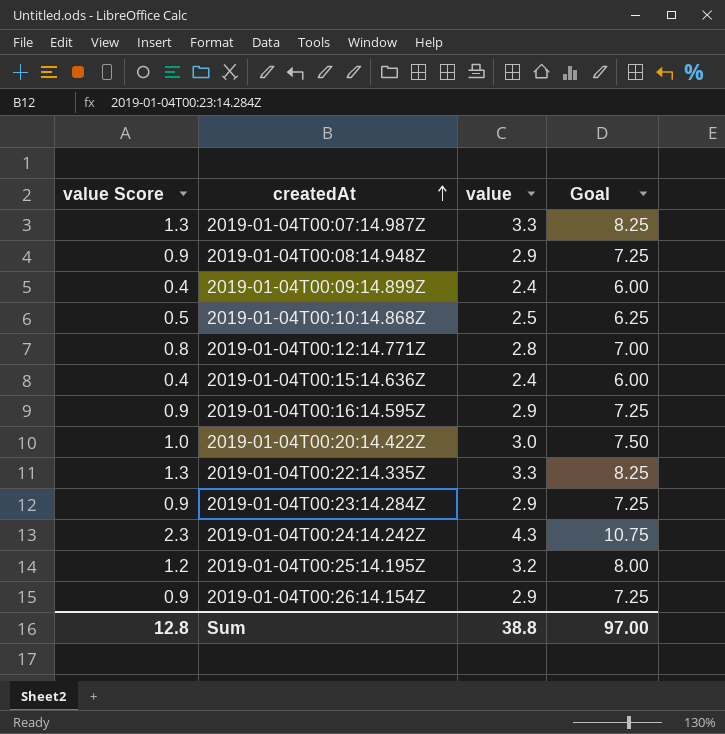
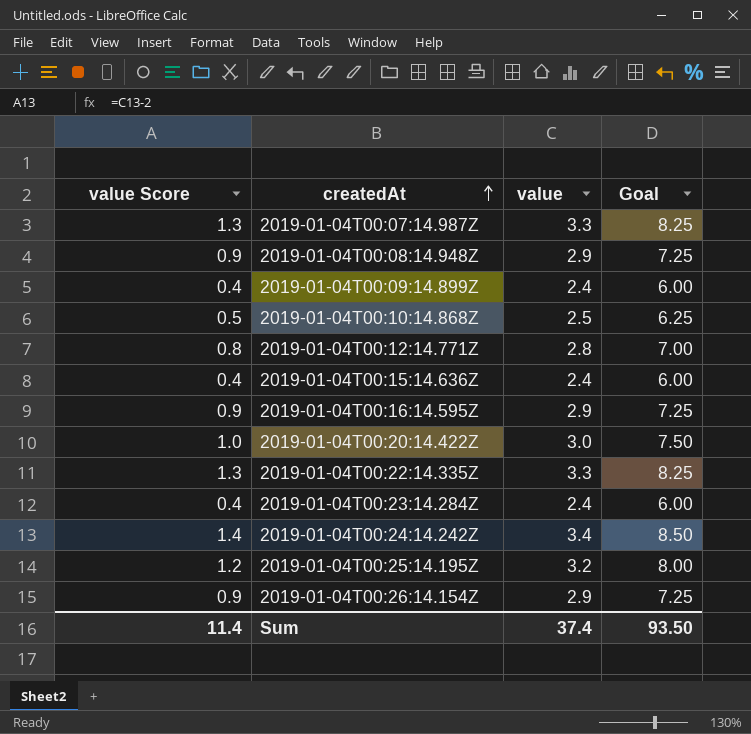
2019-01-04T00:23:14.284Z | value Score: 0.9 -> 0.4
2019-01-04T00:23:14.284Z | value: 2.9 -> 2.4
2019-01-04T00:23:14.284Z | Goal: 7.25 -> 6.00
2019-01-04T00:24:14.242Z | value Score: 2.3 -> 1.4
2019-01-04T00:24:14.242Z | value: 4.3 -> 3.4
2019-01-04T00:24:14.242Z | Goal: 10.75 -> 8.50
Sum | value Score: 12.8 -> 11.4
Sum | value: 38.8 -> 37.4
Sum | Goal: 97.00 -> 93.50

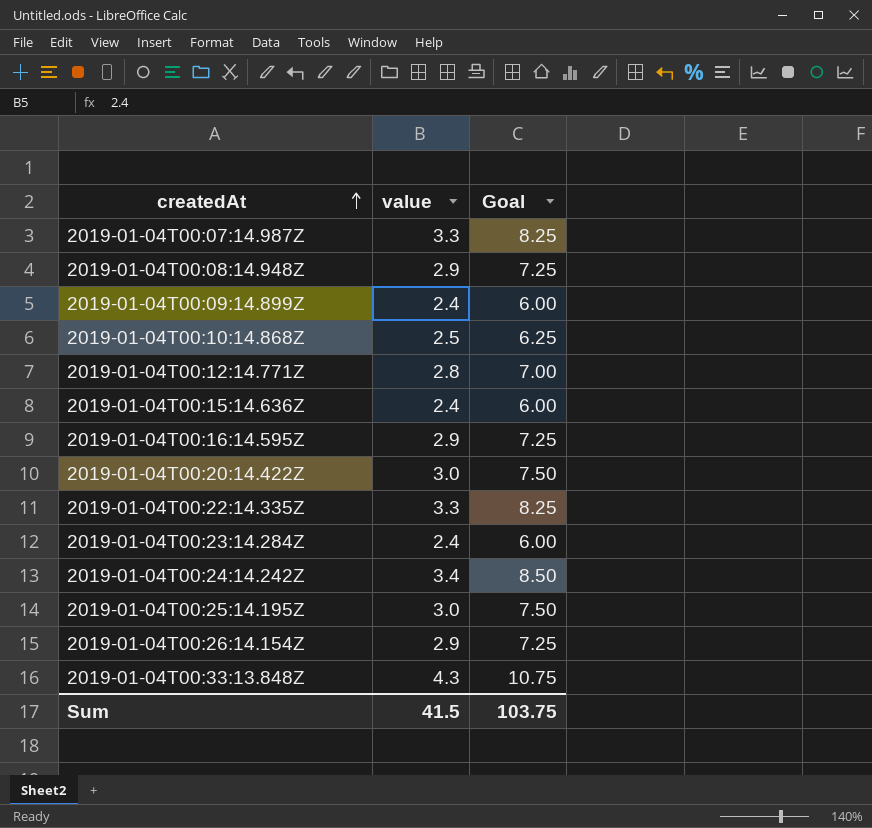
column value Score | formula: [value] - 2 -> none
2019-01-04T00:25:14.195Z | value: 3.2 -> 3.0
2019-01-04T00:25:14.195Z | Goal: 8.00 -> 7.50
row 2019-01-04T00:33:13.848Z: none -> 4.3 | 10.75
Sum | value: 37.4 -> 41.5
Sum | Goal: 93.50 -> 103.75

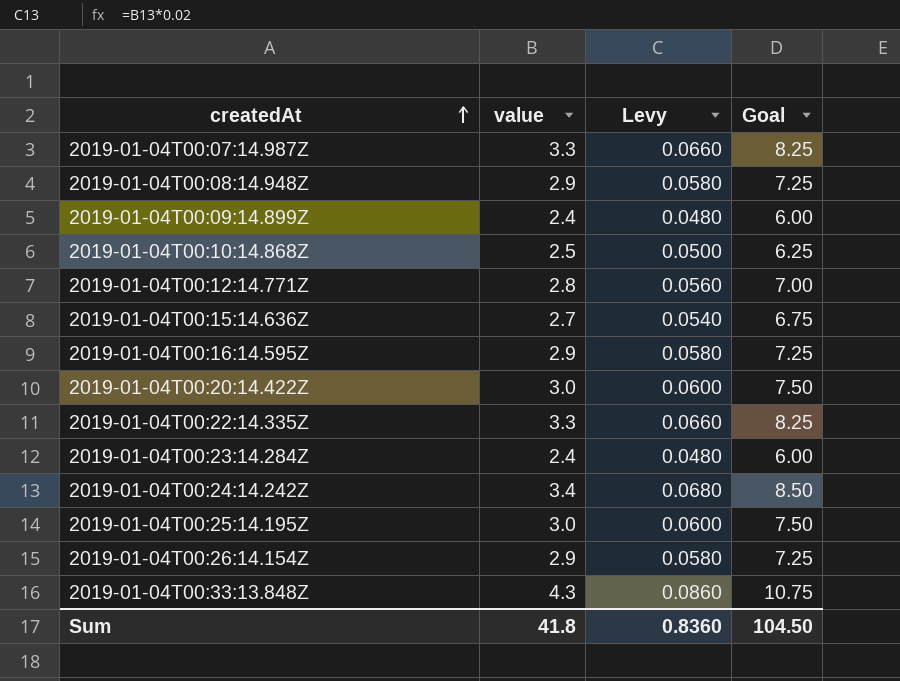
column Levy | formula: none -> [value] * 0.02
2019-01-04T00:15:14.636Z | value: 2.4 -> 2.7
2019-01-04T00:15:14.636Z | Goal: 6.00 -> 6.75
Sum | value: 41.5 -> 41.8
Sum | Goal: 103.75 -> 104.50

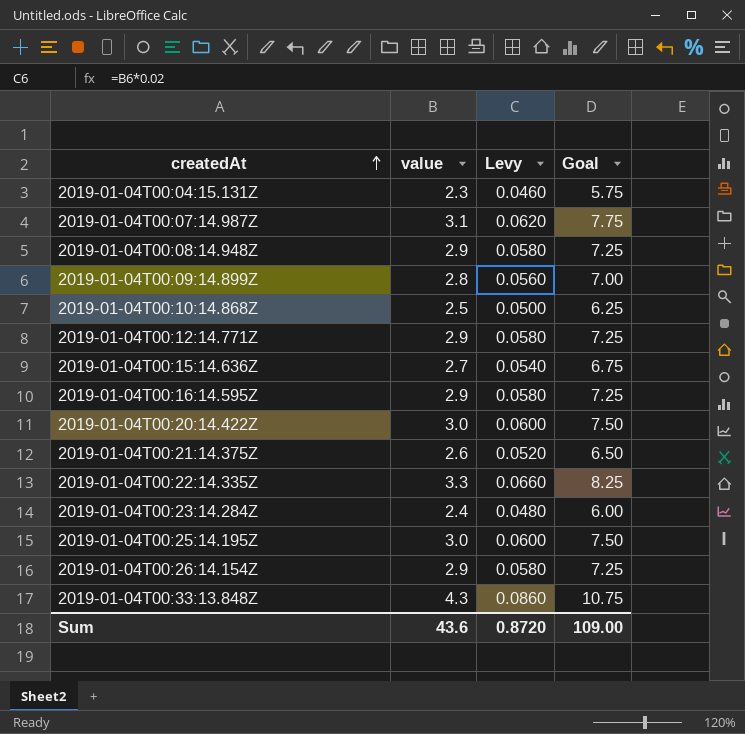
row 2019-01-04T00:24:14.242Z: 3.4 | 0.0680 | 8.50 -> none
row 2019-01-04T00:04:15.131Z: none -> 2.3 | 0.0460 | 5.75
2019-01-04T00:07:14.987Z | value: 3.3 -> 3.1
2019-01-04T00:07:14.987Z | Levy: 0.0660 -> 0.0620
2019-01-04T00:07:14.987Z | Goal: 8.25 -> 7.75
2019-01-04T00:09:14.899Z | value: 2.4 -> 2.8
2019-01-04T00:09:14.899Z | Levy: 0.0480 -> 0.0560
2019-01-04T00:09:14.899Z | Goal: 6.00 -> 7.00
2019-01-04T00:12:14.771Z | value: 2.8 -> 2.9
2019-01-04T00:12:14.771Z | Levy: 0.0560 -> 0.0580
2019-01-04T00:12:14.771Z | Goal: 7.00 -> 7.25
row 2019-01-04T00:21:14.375Z: none -> 2.6 | 0.0520 | 6.50
Sum | value: 41.8 -> 43.6
Sum | Levy: 0.8360 -> 0.8720
Sum | Goal: 104.50 -> 109.00

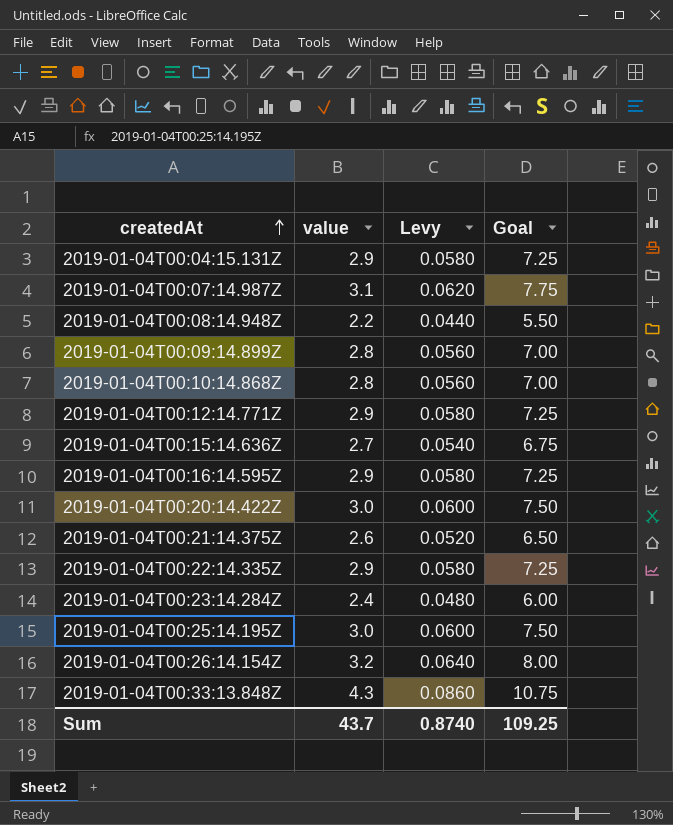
2019-01-04T00:04:15.131Z | value: 2.3 -> 2.9
2019-01-04T00:04:15.131Z | Levy: 0.0460 -> 0.0580
2019-01-04T00:04:15.131Z | Goal: 5.75 -> 7.25
2019-01-04T00:08:14.948Z | value: 2.9 -> 2.2
2019-01-04T00:08:14.948Z | Levy: 0.0580 -> 0.0440
2019-01-04T00:08:14.948Z | Goal: 7.25 -> 5.50
2019-01-04T00:10:14.868Z | value: 2.5 -> 2.8
2019-01-04T00:10:14.868Z | Levy: 0.0500 -> 0.0560
2019-01-04T00:10:14.868Z | Goal: 6.25 -> 7.00
2019-01-04T00:22:14.335Z | value: 3.3 -> 2.9
2019-01-04T00:22:14.335Z | Levy: 0.0660 -> 0.0580
2019-01-04T00:22:14.335Z | Goal: 8.25 -> 7.25
2019-01-04T00:26:14.154Z | value: 2.9 -> 3.2
2019-01-04T00:26:14.154Z | Levy: 0.0580 -> 0.0640
2019-01-04T00:26:14.154Z | Goal: 7.25 -> 8.00
Sum | value: 43.6 -> 43.7
Sum | Levy: 0.8720 -> 0.8740
Sum | Goal: 109.00 -> 109.25

